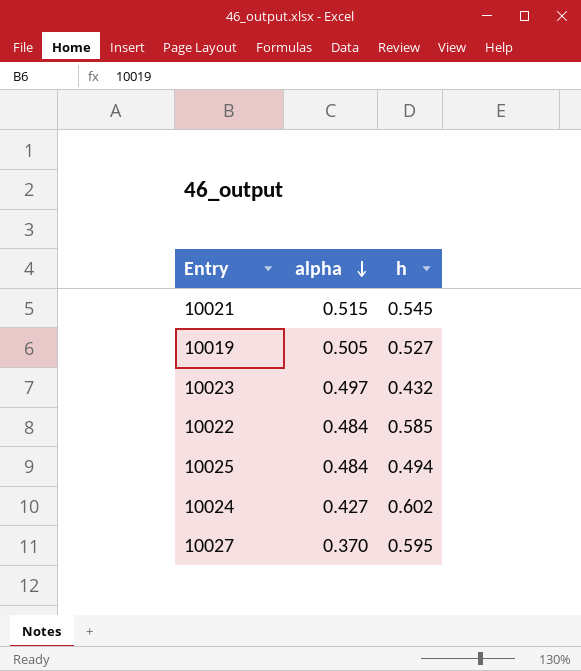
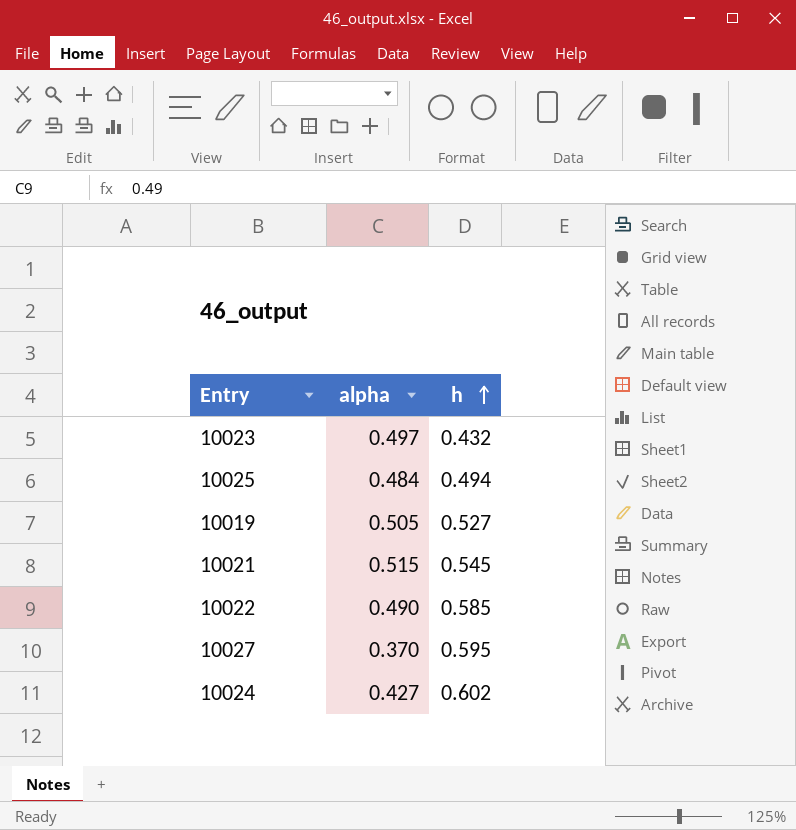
row order: alpha descending -> h ascending
10022 | alpha: 0.484 -> 0.490

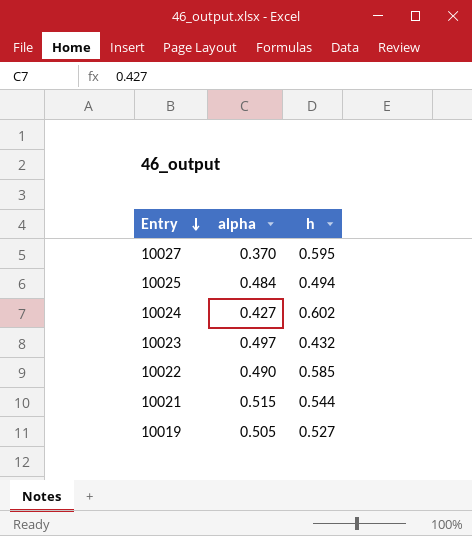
row order: h ascending -> Entry descending
10021 | h: 0.545 -> 0.544

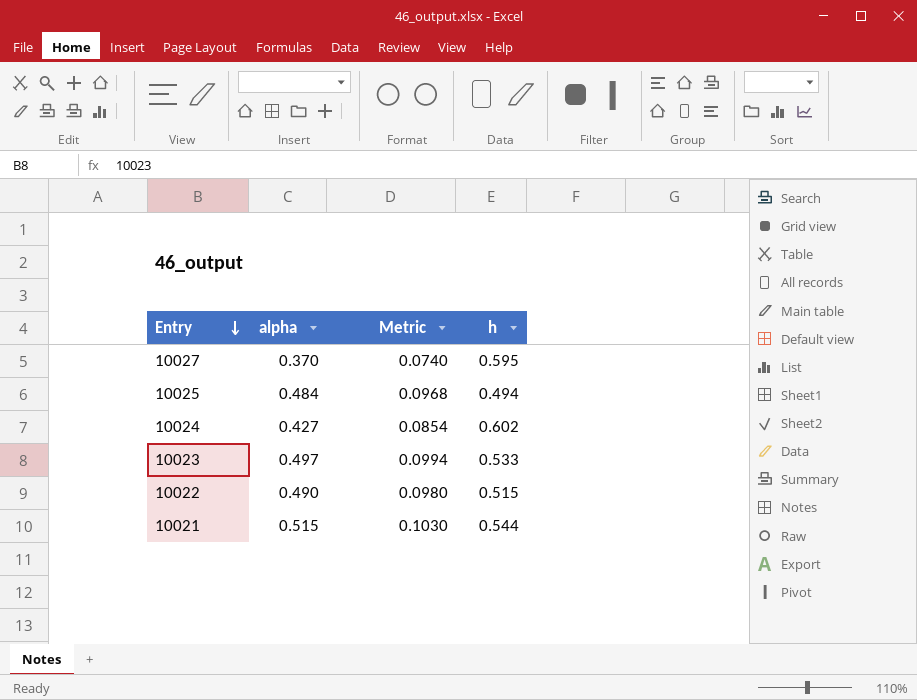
column Metric | formula: none -> [alpha] * 0.2
row 10019: 0.505 | 0.527 -> none
10023 | h: 0.432 -> 0.533
10022 | h: 0.585 -> 0.515

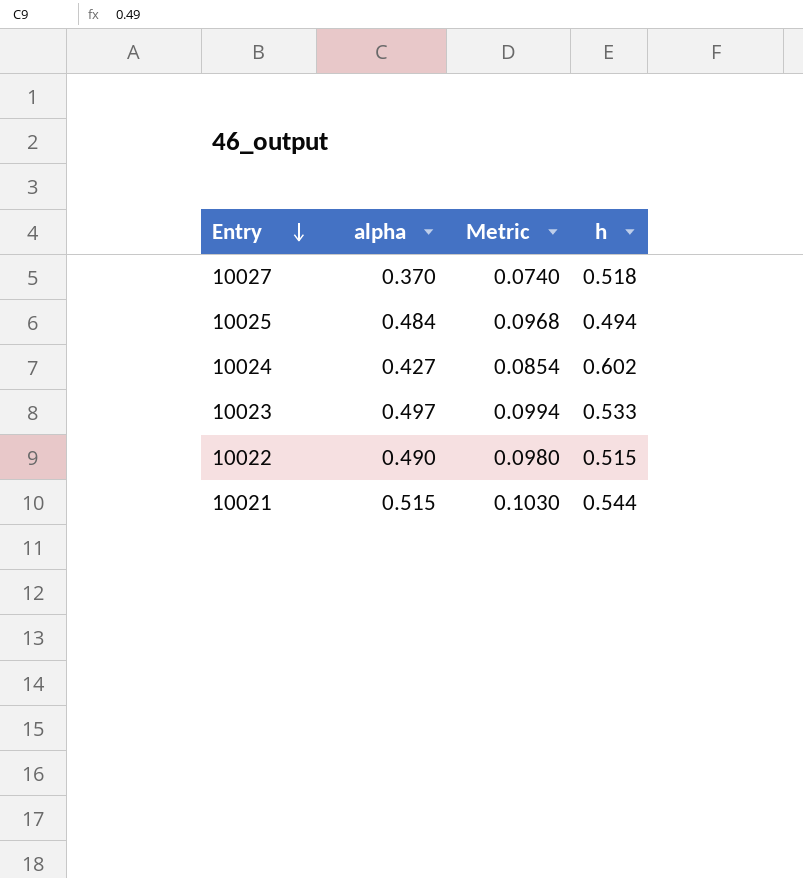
10027 | h: 0.595 -> 0.518

